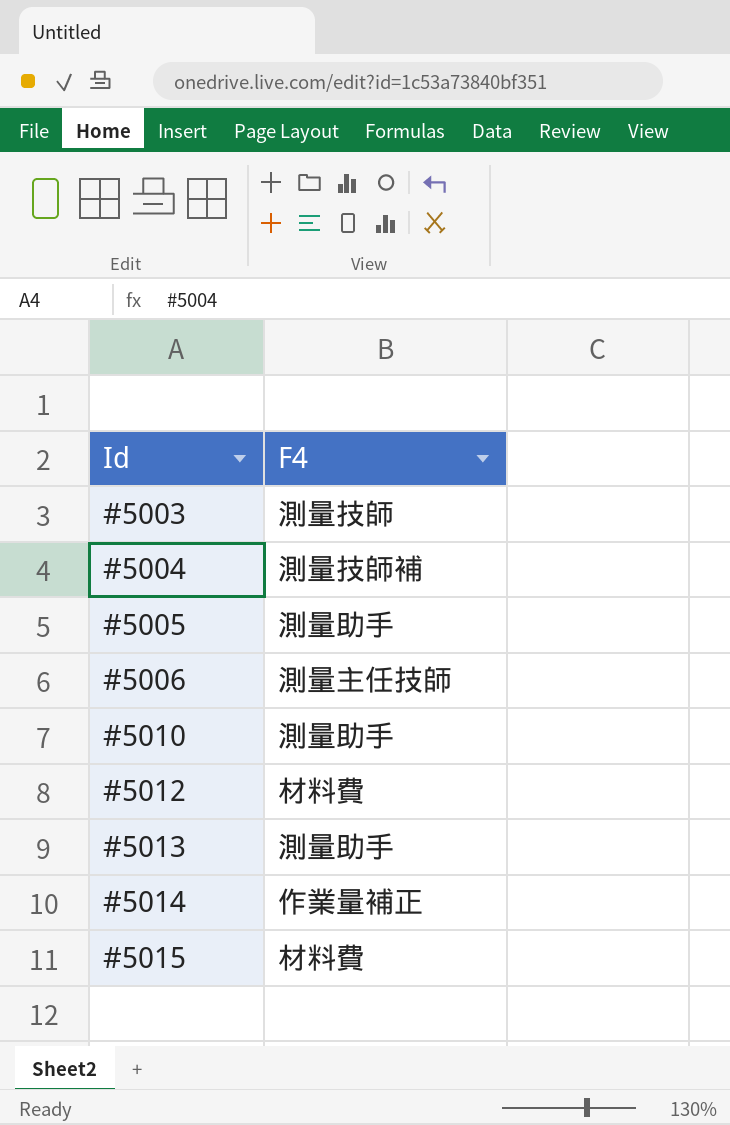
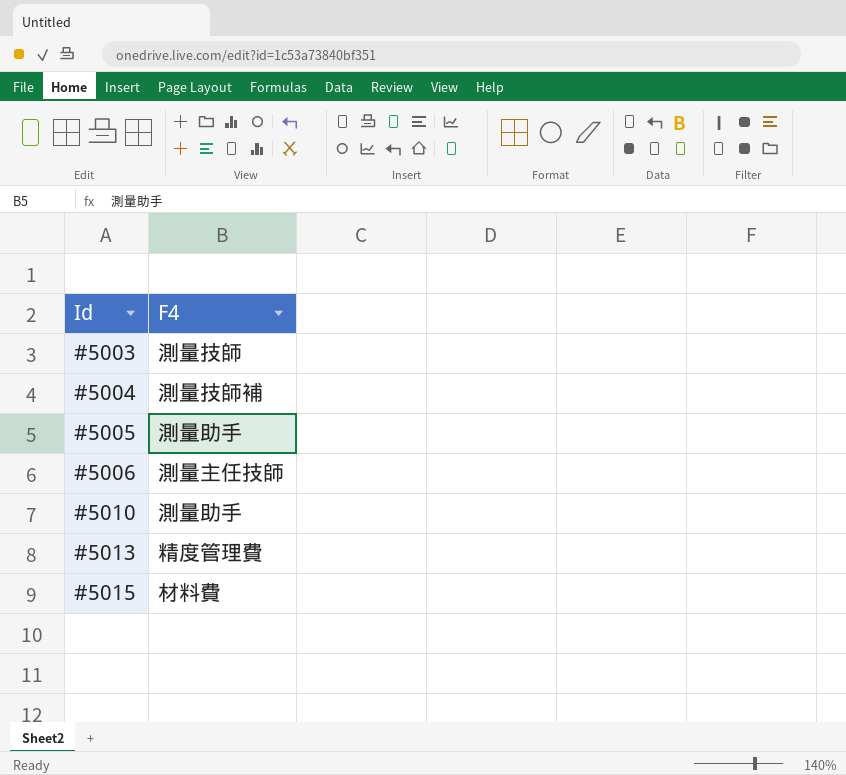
row #5012: 材料費 -> none
row #5014: 作業量補正 -> none
#5013 | F4: 測量助手 -> 精度管理費

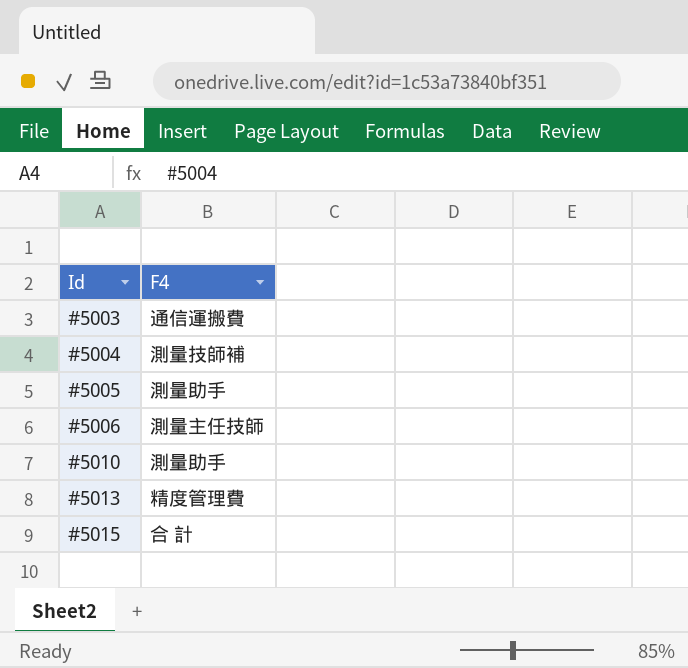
#5003 | F4: 測量技師 -> 通信運搬費
#5015 | F4: 材料費 -> 合 計

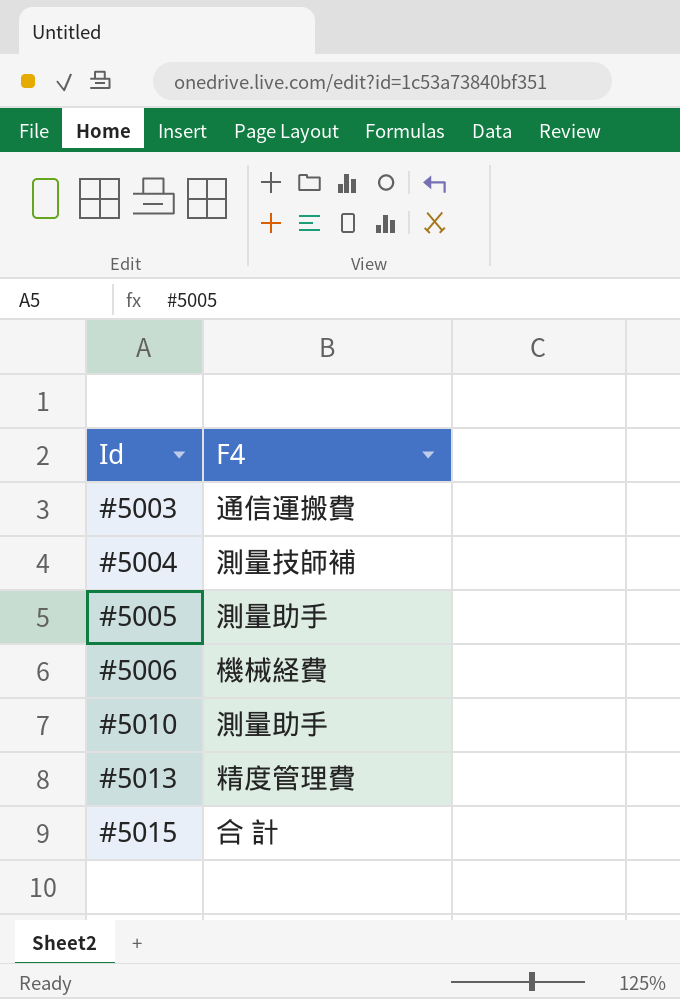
#5006 | F4: 測量主任技師 -> 機械経費

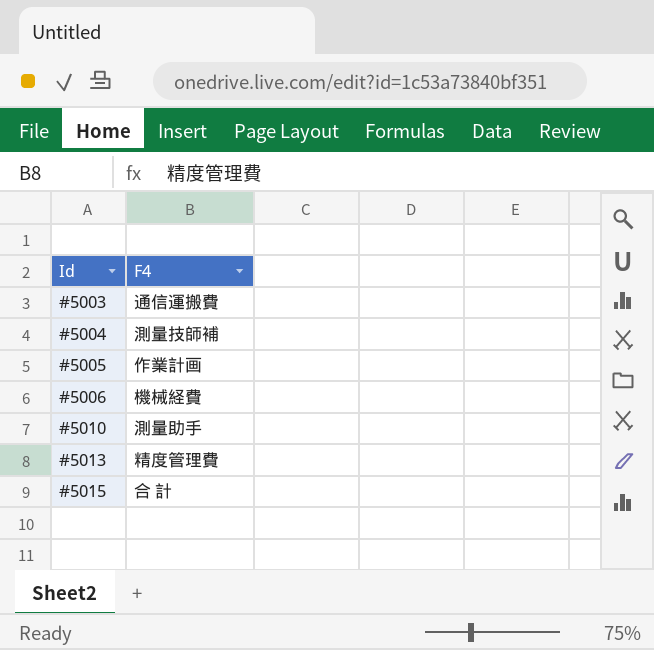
#5005 | F4: 測量助手 -> 作業計画

